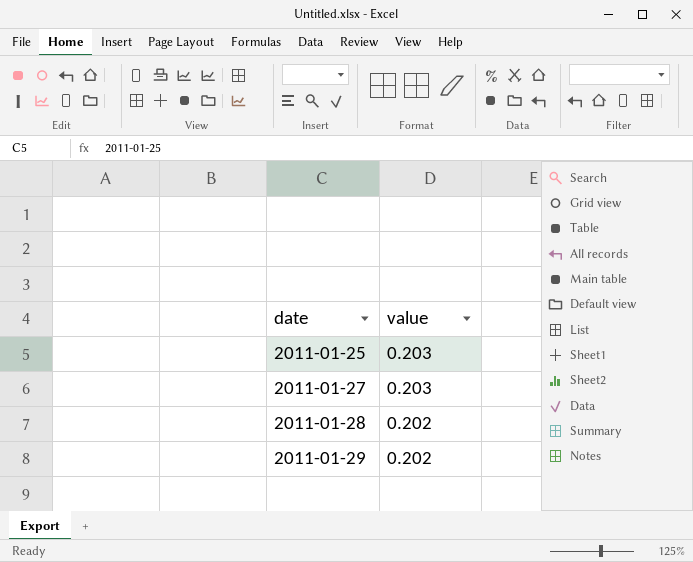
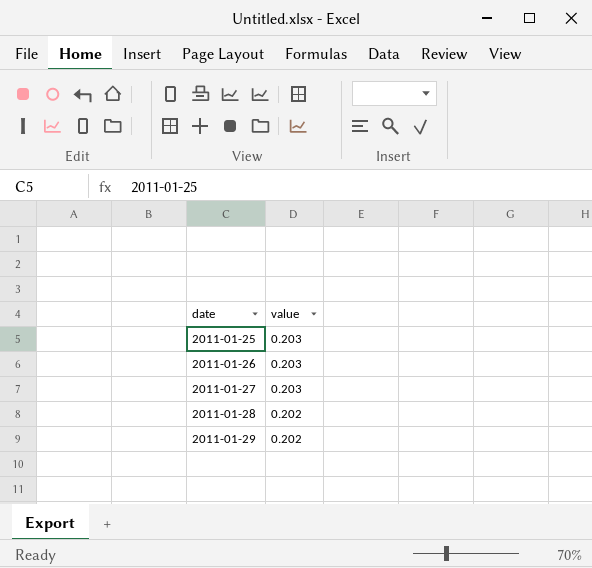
row 2011-01-26: none -> 0.203

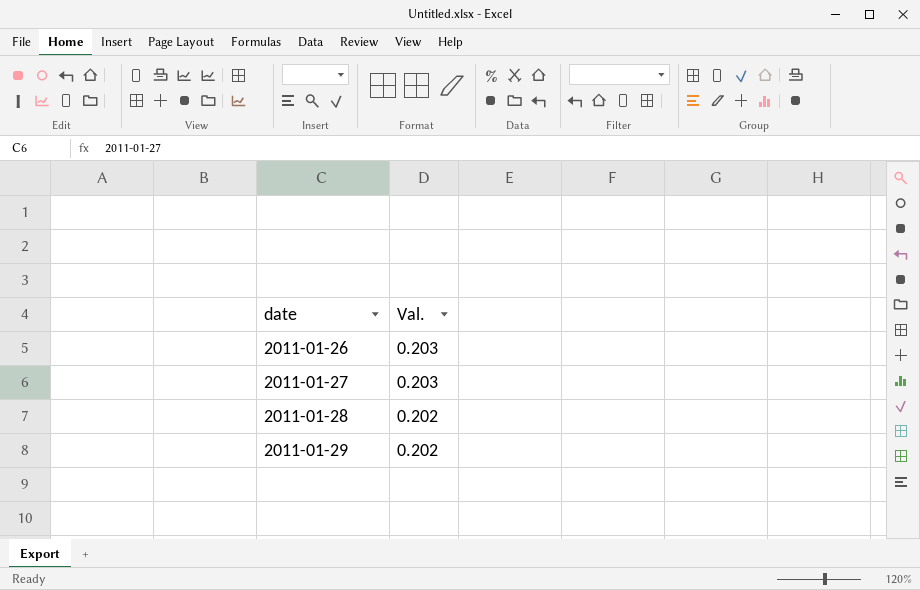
column name: value -> Val.
row 2011-01-25: 0.203 -> none

